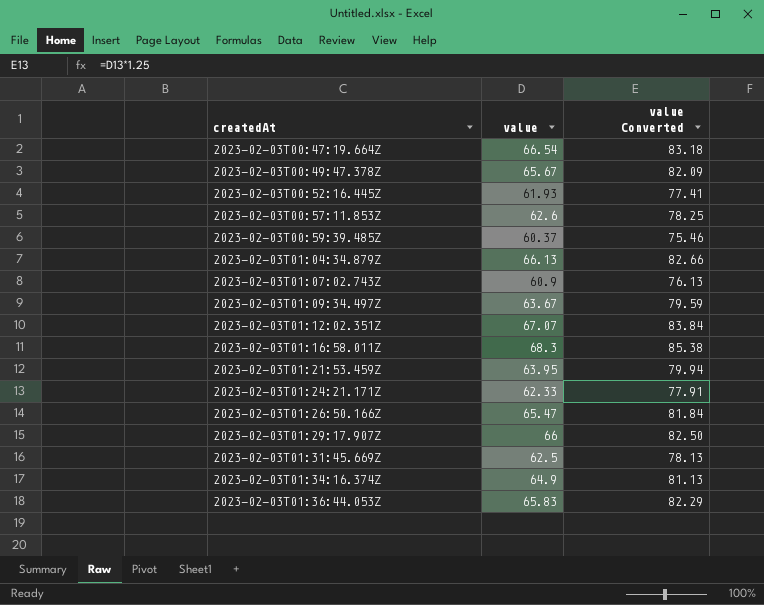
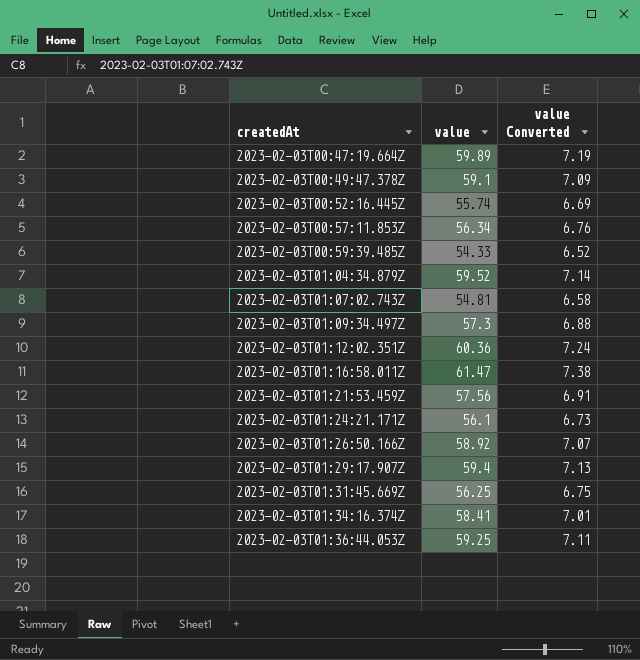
column value Converted | formula: [value] * 1.25 -> [value] * 0.12
2023-02-03T00:47:19.664Z | value: 66.54 -> 59.89
2023-02-03T00:49:47.378Z | value: 65.67 -> 59.1
2023-02-03T00:52:16.445Z | value: 61.93 -> 55.74
2023-02-03T00:57:11.853Z | value: 62.6 -> 56.34
2023-02-03T00:59:39.485Z | value: 60.37 -> 54.33
2023-02-03T01:04:34.879Z | value: 66.13 -> 59.52
2023-02-03T01:07:02.743Z | value: 60.9 -> 54.81
2023-02-03T01:09:34.497Z | value: 63.67 -> 57.3
2023-02-03T01:12:02.351Z | value: 67.07 -> 60.36
2023-02-03T01:16:58.011Z | value: 68.3 -> 61.47
2023-02-03T01:21:53.459Z | value: 63.95 -> 57.56
2023-02-03T01:24:21.171Z | value: 62.33 -> 56.1
2023-02-03T01:26:50.166Z | value: 65.47 -> 58.92
2023-02-03T01:29:17.907Z | value: 66 -> 59.4
2023-02-03T01:31:45.669Z | value: 62.5 -> 56.25
2023-02-03T01:34:16.374Z | value: 64.9 -> 58.41
2023-02-03T01:36:44.053Z | value: 65.83 -> 59.25

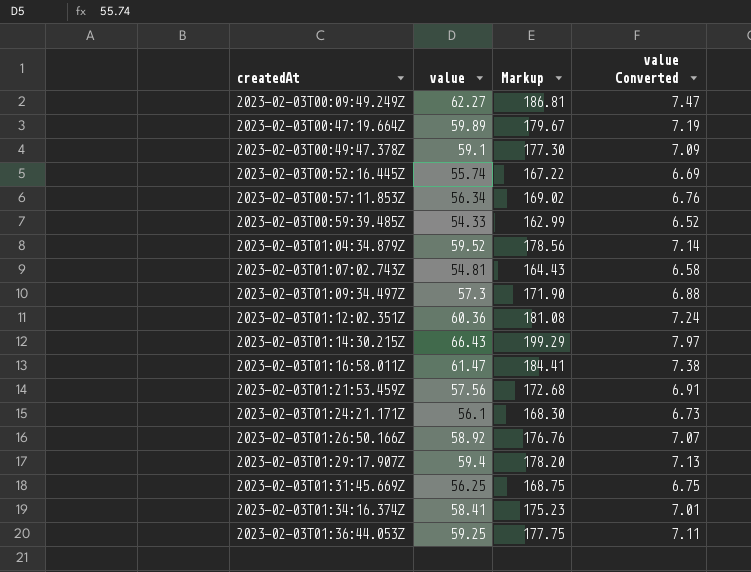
column Markup | formula: none -> [value] * 3
row 2023-02-03T00:09:49.249Z: none -> 62.27 | 186.81 | 7.47
row 2023-02-03T01:14:30.215Z: none -> 66.43 | 199.29 | 7.97

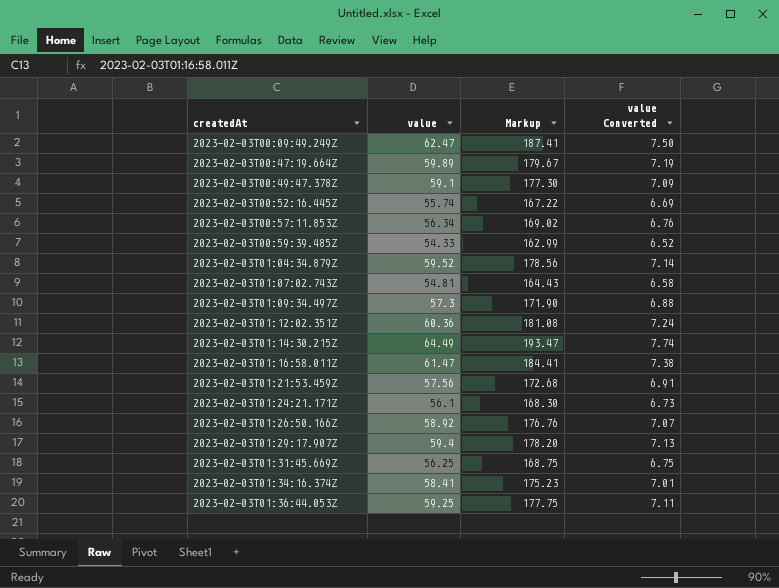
2023-02-03T00:09:49.249Z | value: 62.27 -> 62.47
2023-02-03T00:09:49.249Z | Markup: 186.81 -> 187.41
2023-02-03T00:09:49.249Z | value Converted: 7.47 -> 7.50
2023-02-03T01:14:30.215Z | value: 66.43 -> 64.49
2023-02-03T01:14:30.215Z | Markup: 199.29 -> 193.47
2023-02-03T01:14:30.215Z | value Converted: 7.97 -> 7.74

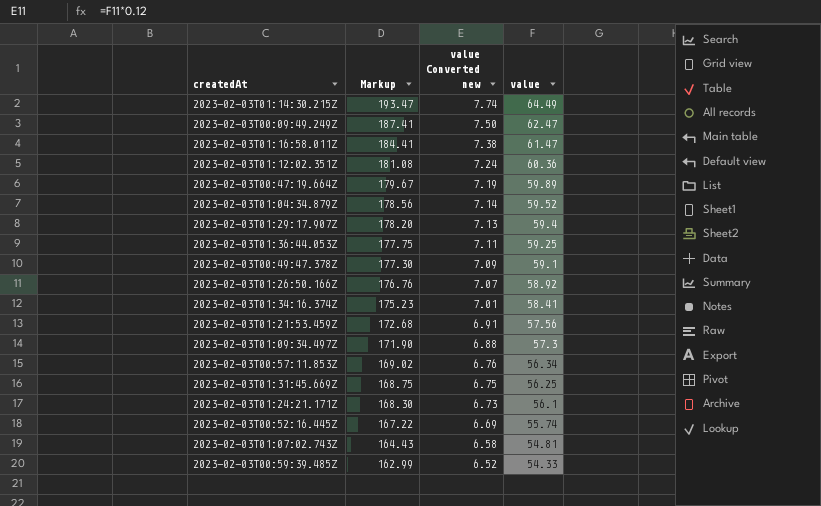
row order: createdAt ascending -> Markup descending
column name: value Converted -> value Converted new
column value | position: 2 -> 4

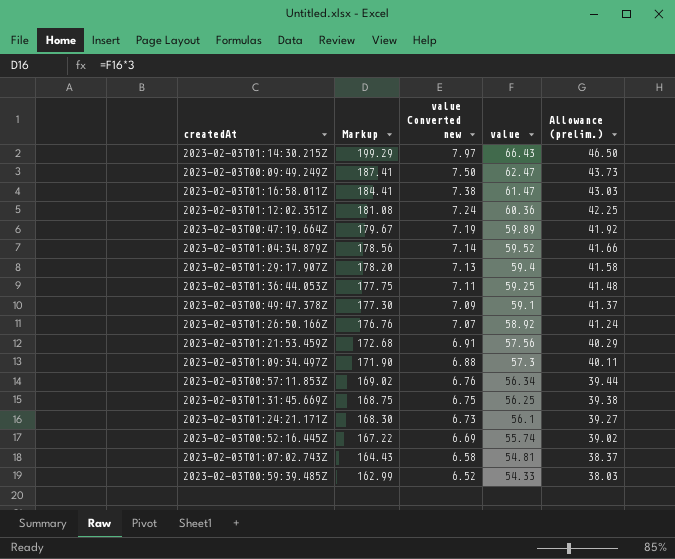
column Allowance (prelim.) | formula: none -> [value] * 0.7
row 2023-02-03T01:34:16.374Z: 175.23 | 7.01 | 58.41 -> none
2023-02-03T01:14:30.215Z | Markup: 193.47 -> 199.29
2023-02-03T01:14:30.215Z | value Converted new: 7.74 -> 7.97
2023-02-03T01:14:30.215Z | value: 64.49 -> 66.43

